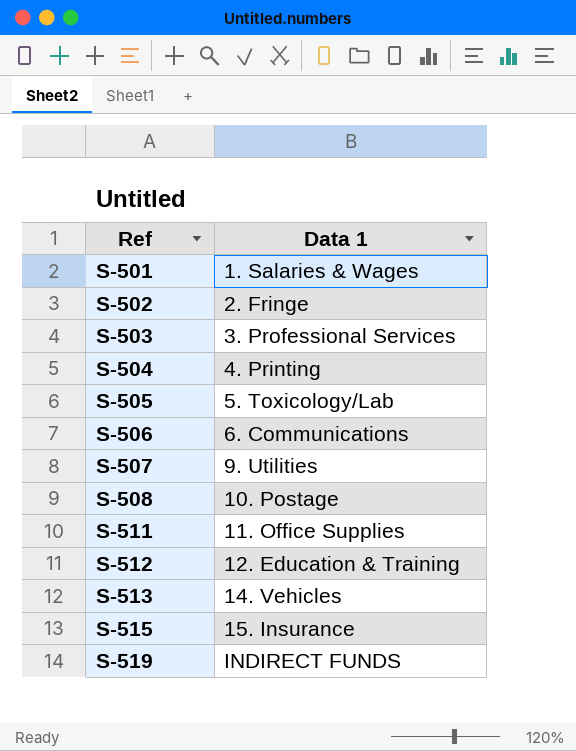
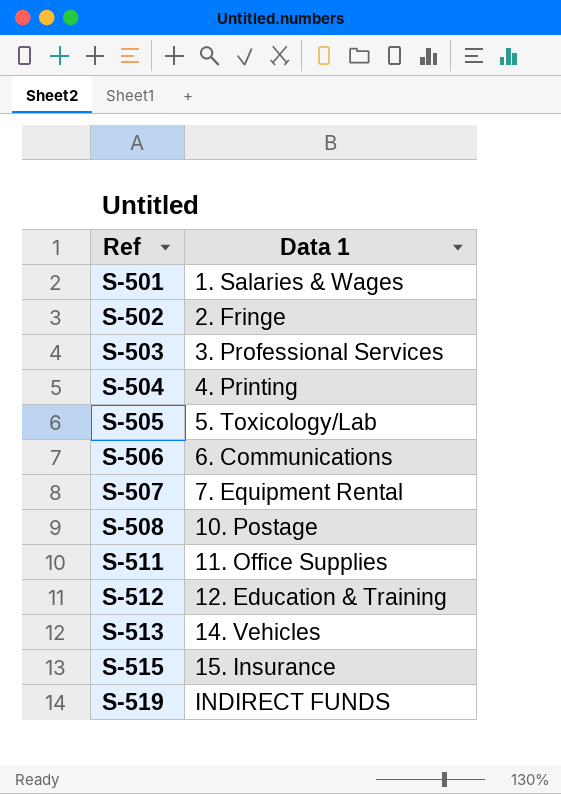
S-507 | Data 1: 9. Utilities -> 7. Equipment Rental

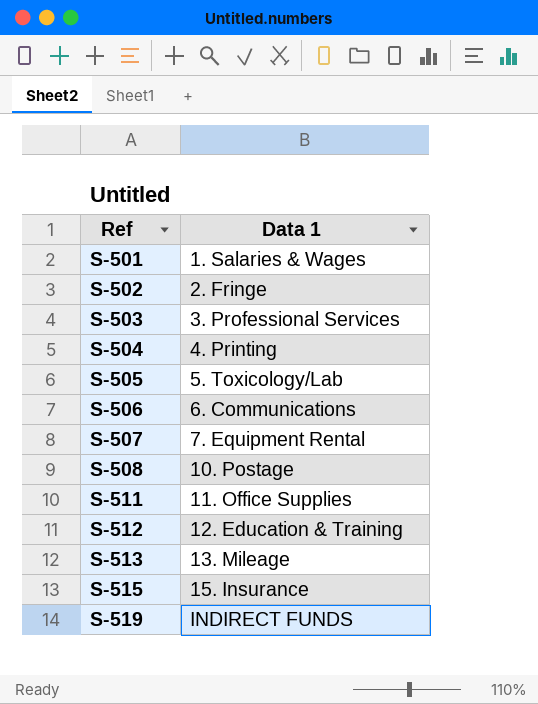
S-513 | Data 1: 14. Vehicles -> 13. Mileage

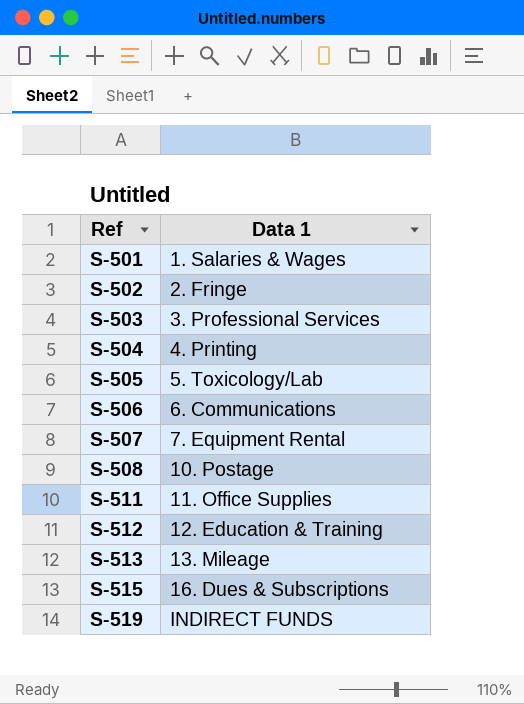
S-515 | Data 1: 15. Insurance -> 16. Dues & Subscriptions

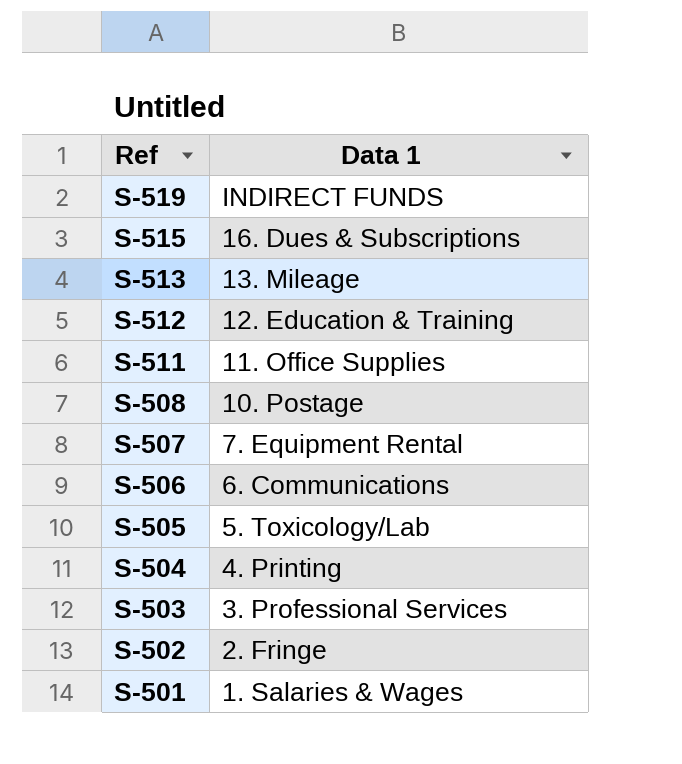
row order: Ref ascending -> Ref descending

